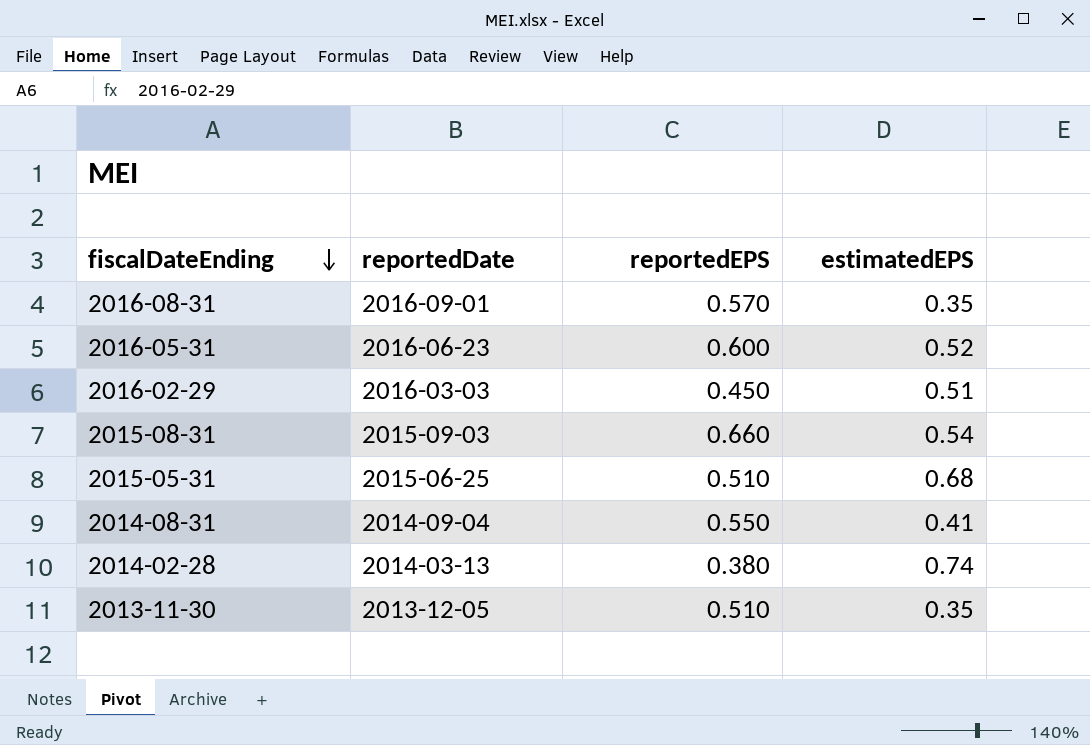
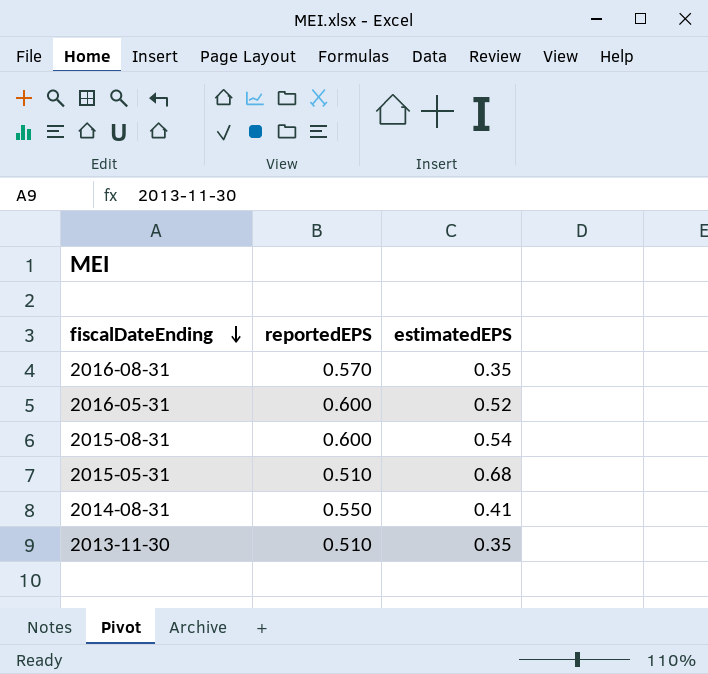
column reportedDate | position: 2 -> none
row 2016-02-29: 2016-03-03 | 0.450 | 0.51 -> none
row 2014-02-28: 2014-03-13 | 0.380 | 0.74 -> none
2015-08-31 | reportedEPS: 0.660 -> 0.600

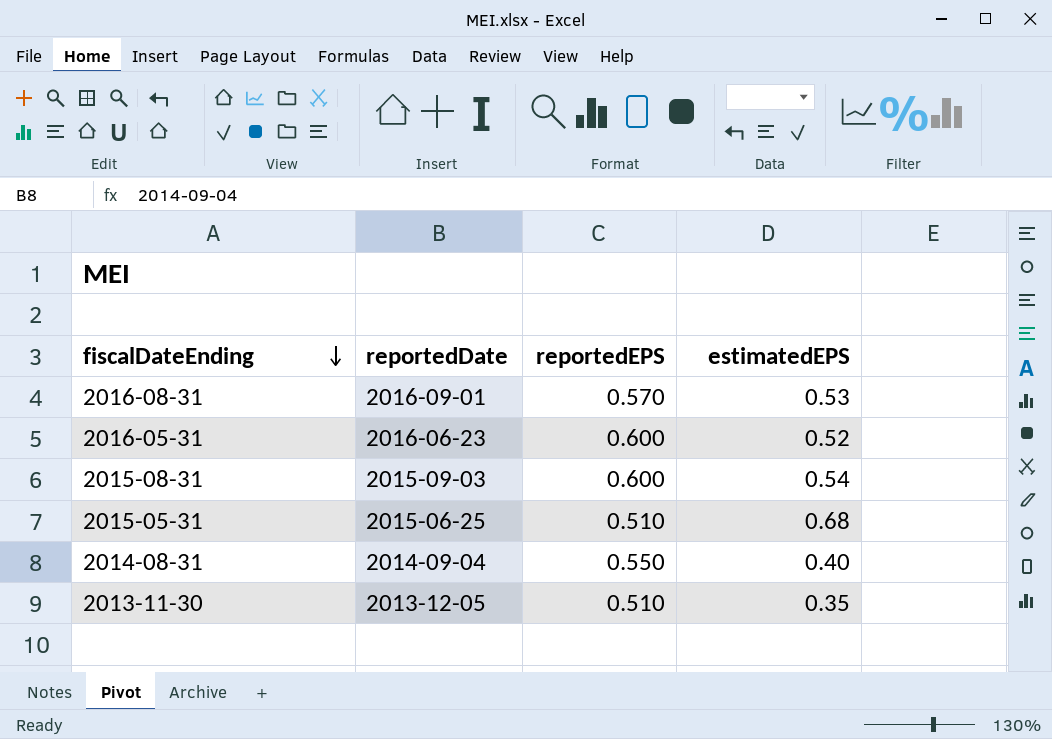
column reportedDate | position: none -> 2
2016-08-31 | estimatedEPS: 0.35 -> 0.53
2014-08-31 | estimatedEPS: 0.41 -> 0.40

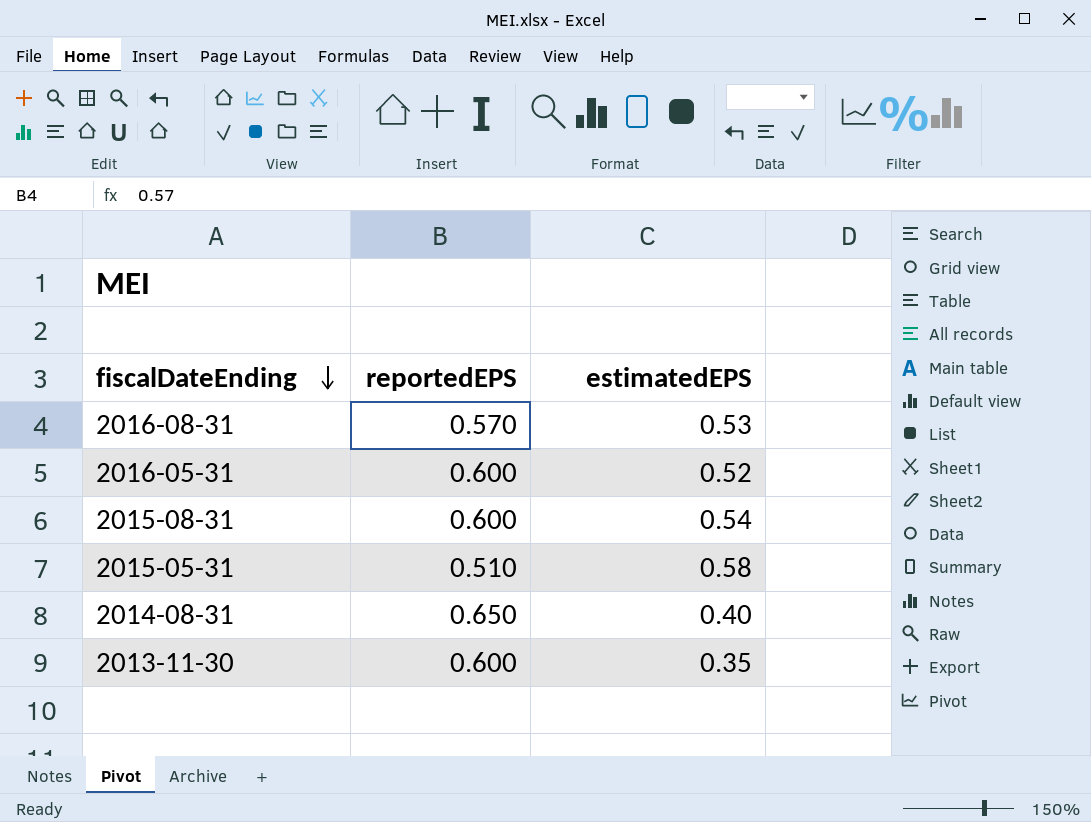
column reportedDate | position: 2 -> none
2015-05-31 | estimatedEPS: 0.68 -> 0.58
2014-08-31 | reportedEPS: 0.550 -> 0.650
2013-11-30 | reportedEPS: 0.510 -> 0.600

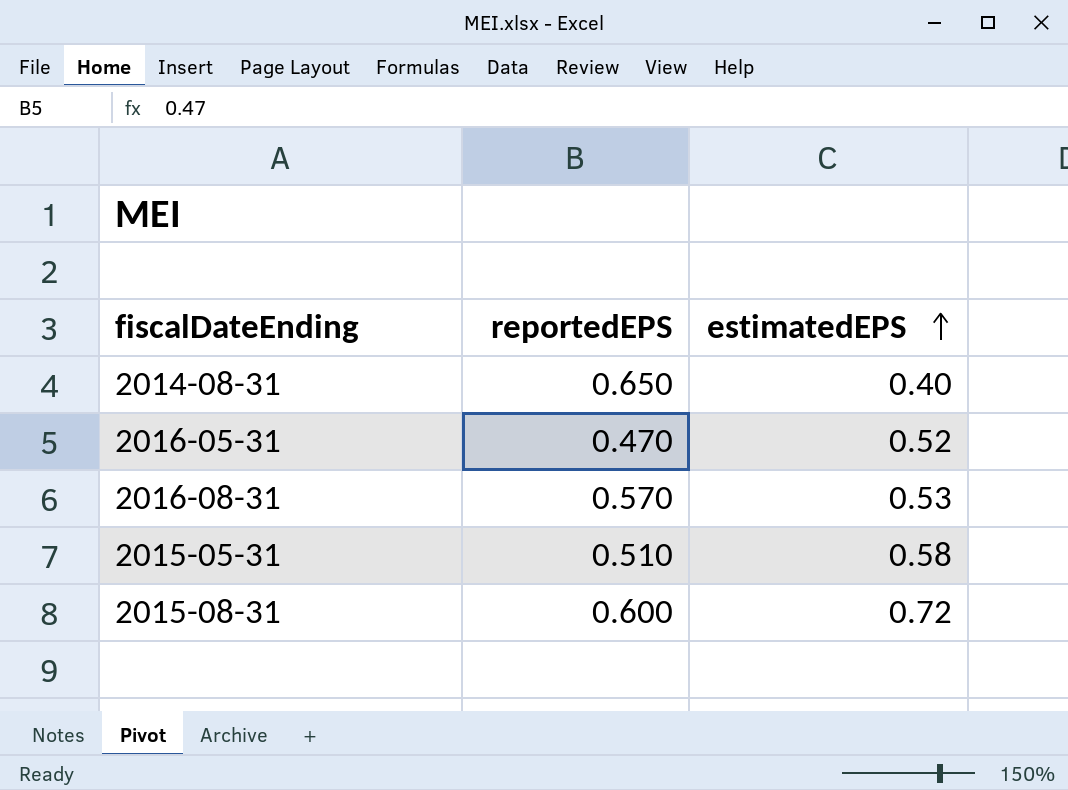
row order: fiscalDateEnding descending -> estimatedEPS ascending
row 2013-11-30: 0.600 | 0.35 -> none
2016-05-31 | reportedEPS: 0.600 -> 0.470
2015-08-31 | estimatedEPS: 0.54 -> 0.72

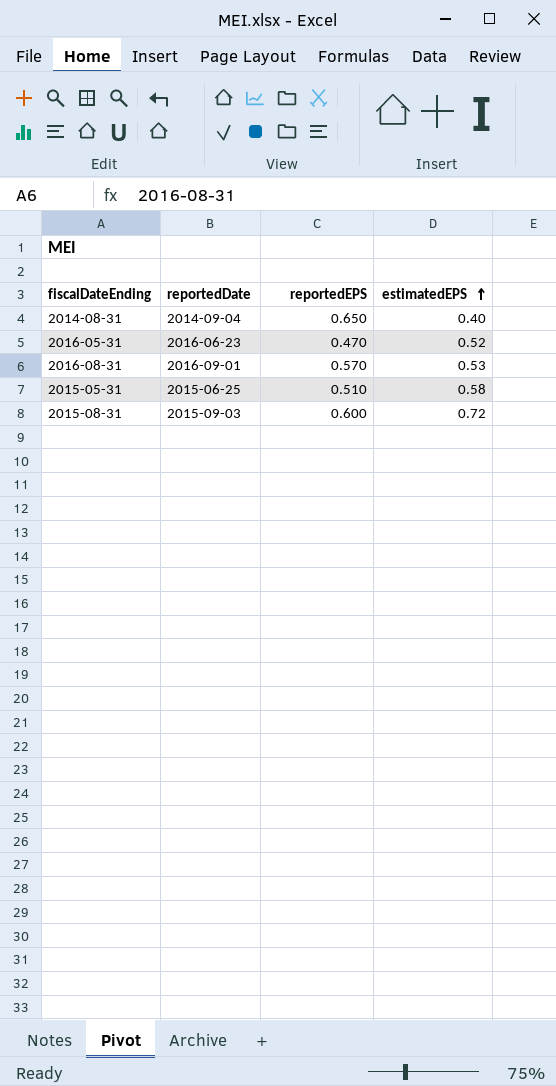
column reportedDate | position: none -> 2

